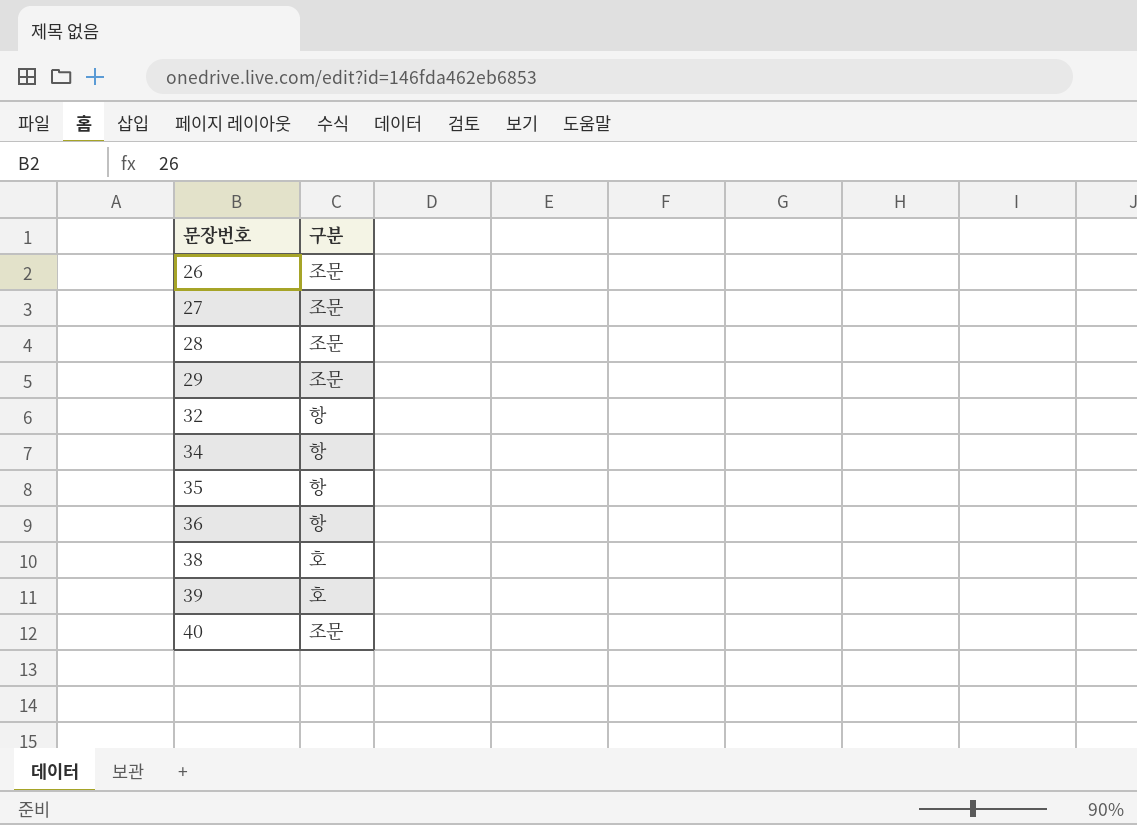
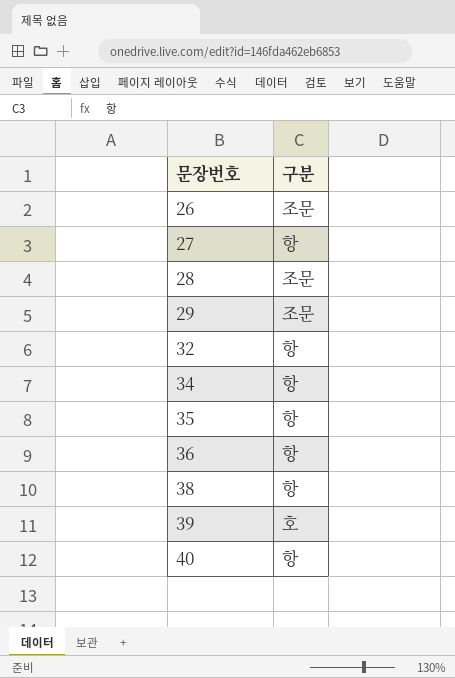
27 | 구분: 조문 -> 항
38 | 구분: 호 -> 항
40 | 구분: 조문 -> 항

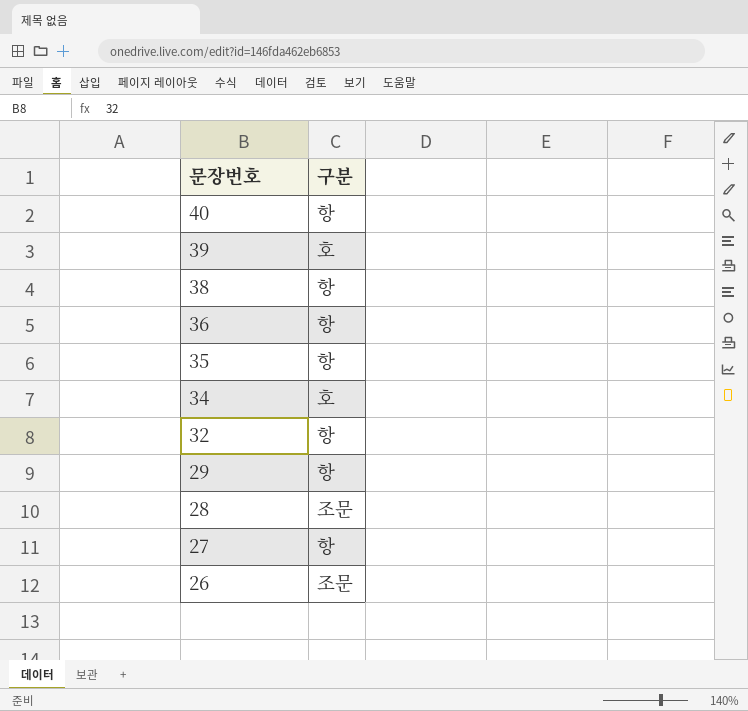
row order: 문장번호 ascending -> 문장번호 descending
34 | 구분: 항 -> 호
29 | 구분: 조문 -> 항

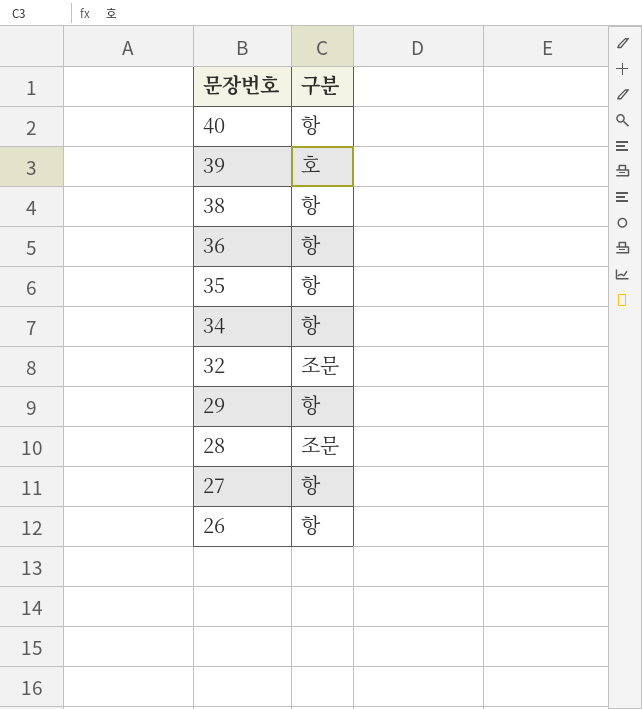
34 | 구분: 호 -> 항
32 | 구분: 항 -> 조문
26 | 구분: 조문 -> 항

